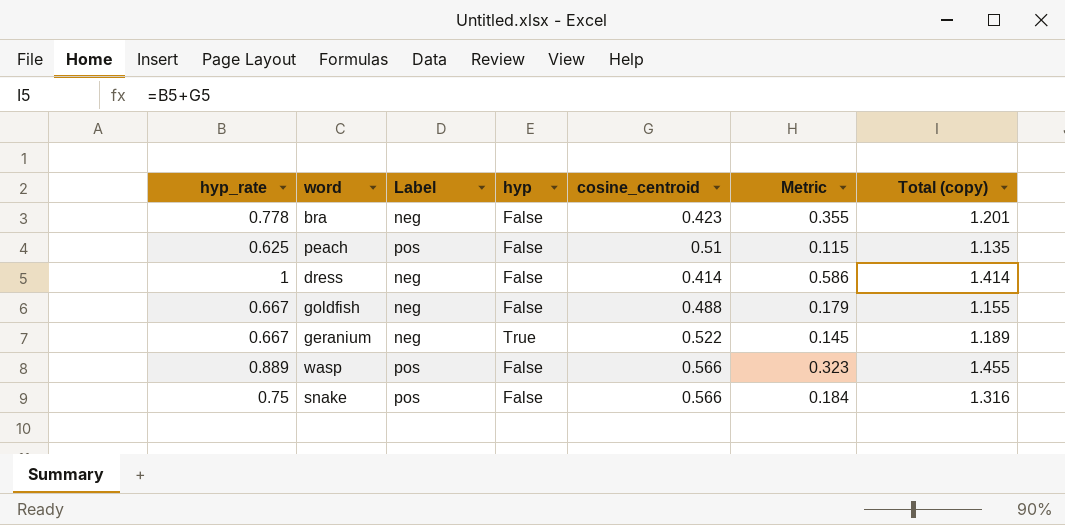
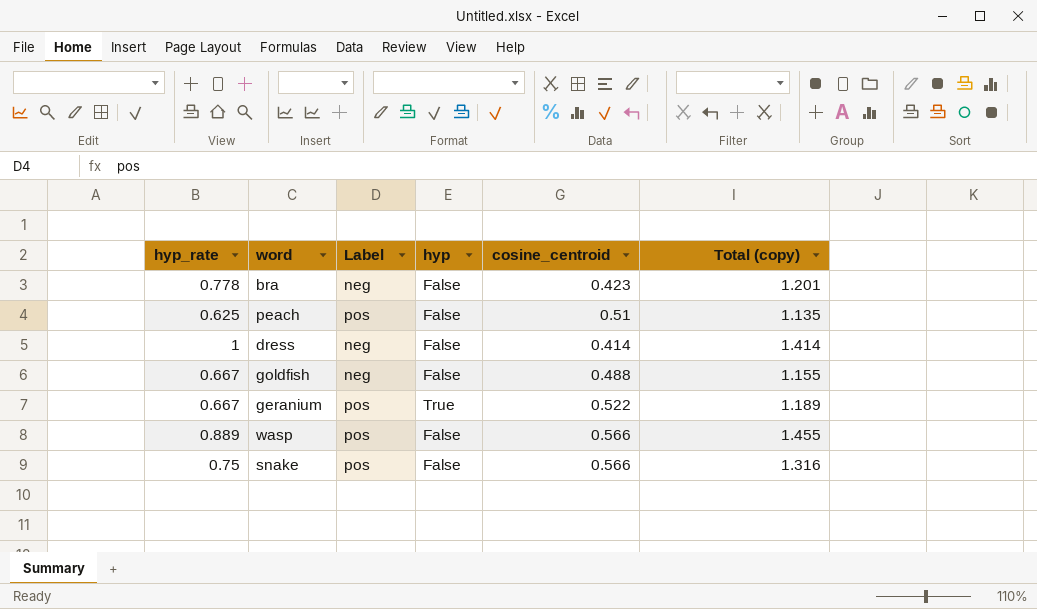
column Metric | formula: [hyp_rate] - [cosine_centroid] -> none
geranium | Label: neg -> pos

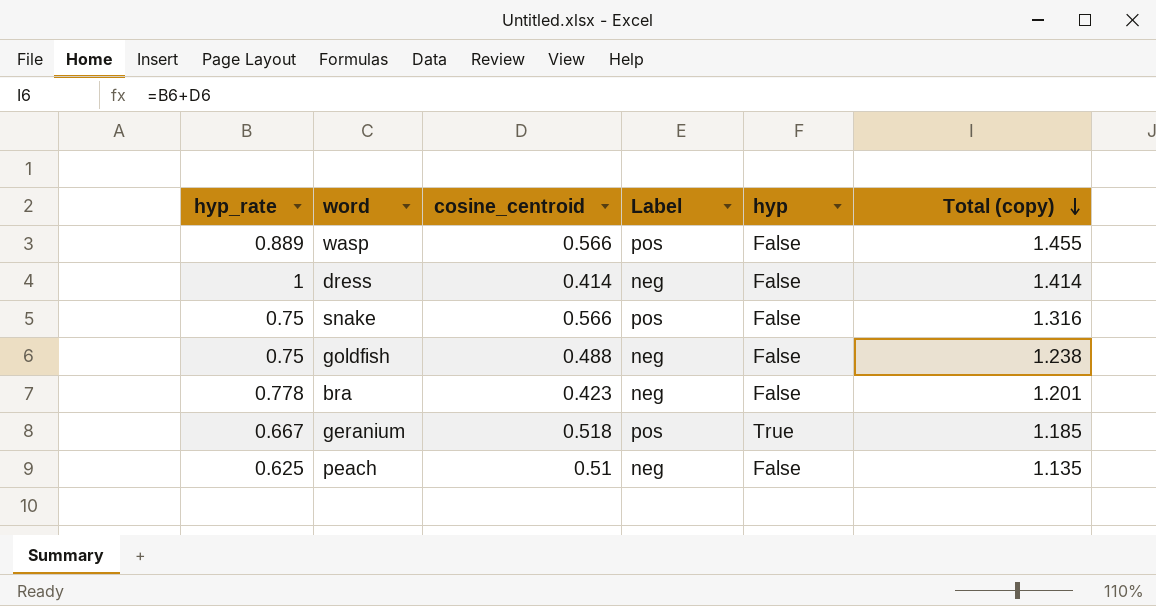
row order: none -> Total (copy) descending
column cosine_centroid | position: 5 -> 3
goldfish | hyp_rate: 0.667 -> 0.75
goldfish | Total (copy): 1.155 -> 1.238
geranium | cosine_centroid: 0.522 -> 0.518
geranium | Total (copy): 1.189 -> 1.185
peach | Label: pos -> neg

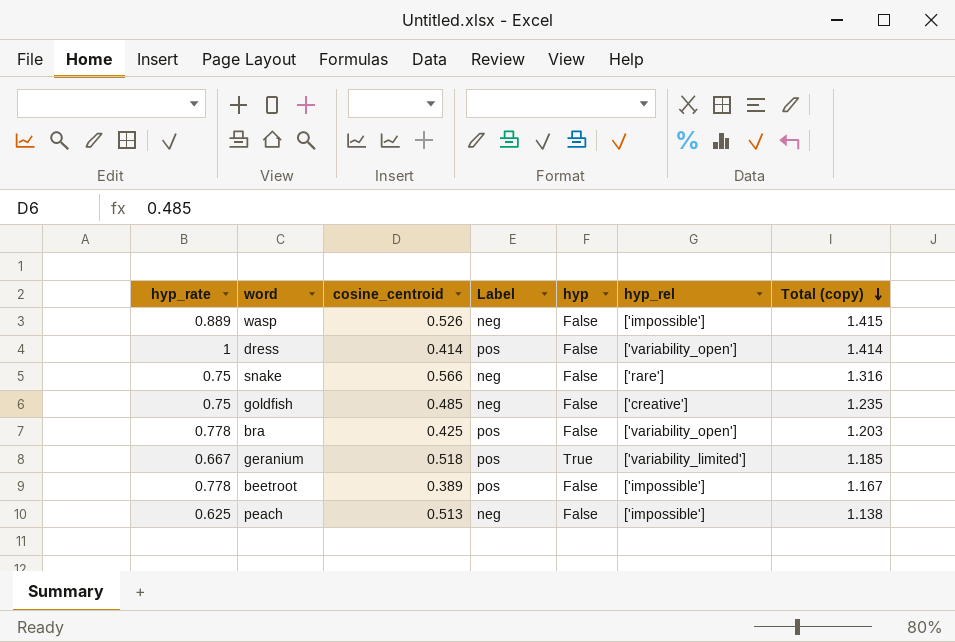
column hyp_rel | position: none -> 6
wasp | cosine_centroid: 0.566 -> 0.526
wasp | Label: pos -> neg
wasp | Total (copy): 1.455 -> 1.415
dress | Label: neg -> pos
snake | Label: pos -> neg
goldfish | cosine_centroid: 0.488 -> 0.485
goldfish | Total (copy): 1.238 -> 1.235
bra | cosine_centroid: 0.423 -> 0.425
bra | Label: neg -> pos
bra | Total (copy): 1.201 -> 1.203
row beetroot: none -> 0.778 | 0.389 | pos | False | ['impossible'] | 1.167
peach | cosine_centroid: 0.51 -> 0.513
peach | Total (copy): 1.135 -> 1.138

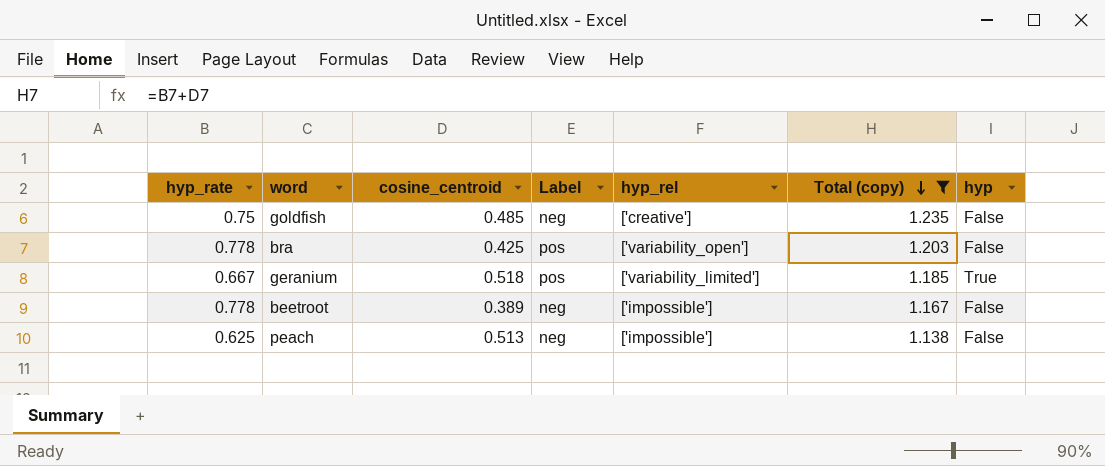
filter: none -> Total (copy) <= 1.235
column hyp | position: 5 -> 7
beetroot | Label: pos -> neg

